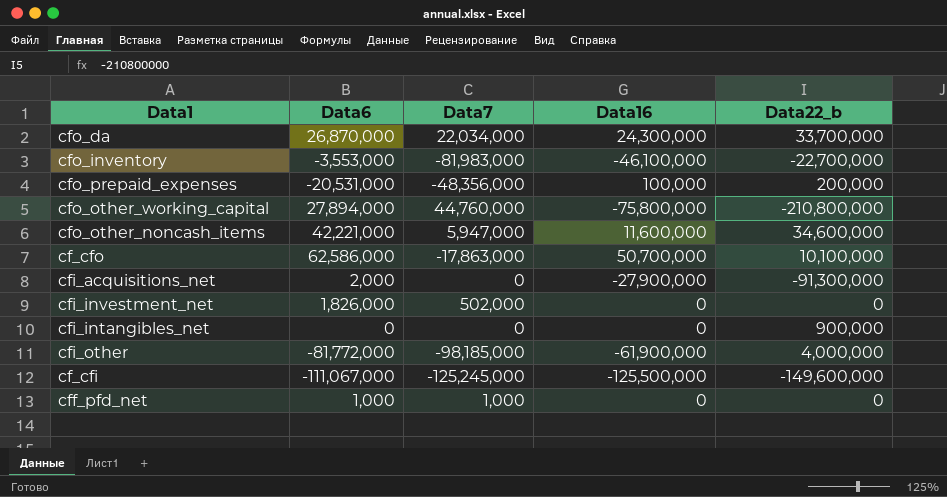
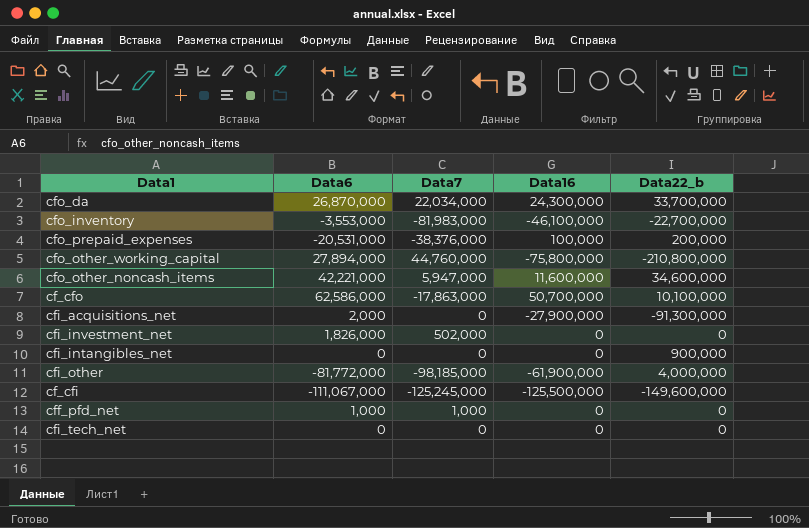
cfo_prepaid_expenses | Data7: -48,356,000 -> -38,376,000
row cfi_tech_net: none -> 0 | 0 | 0 | 0

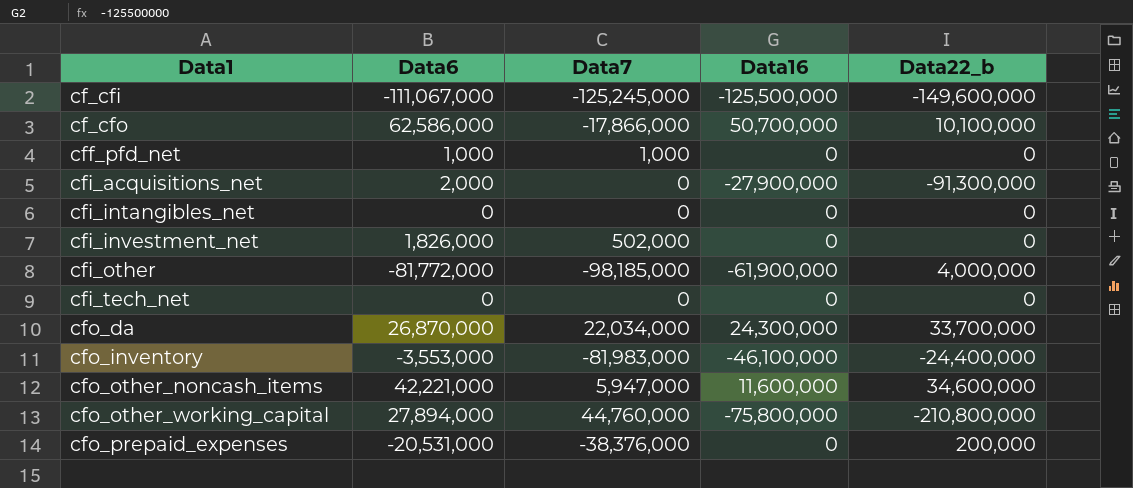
row order: none -> Data1 ascending
cf_cfo | Data7: -17,863,000 -> -17,866,000
cfi_intangibles_net | Data22_b: 900,000 -> 0
cfo_inventory | Data22_b: -22,700,000 -> -24,400,000
cfo_prepaid_expenses | Data16: 100,000 -> 0

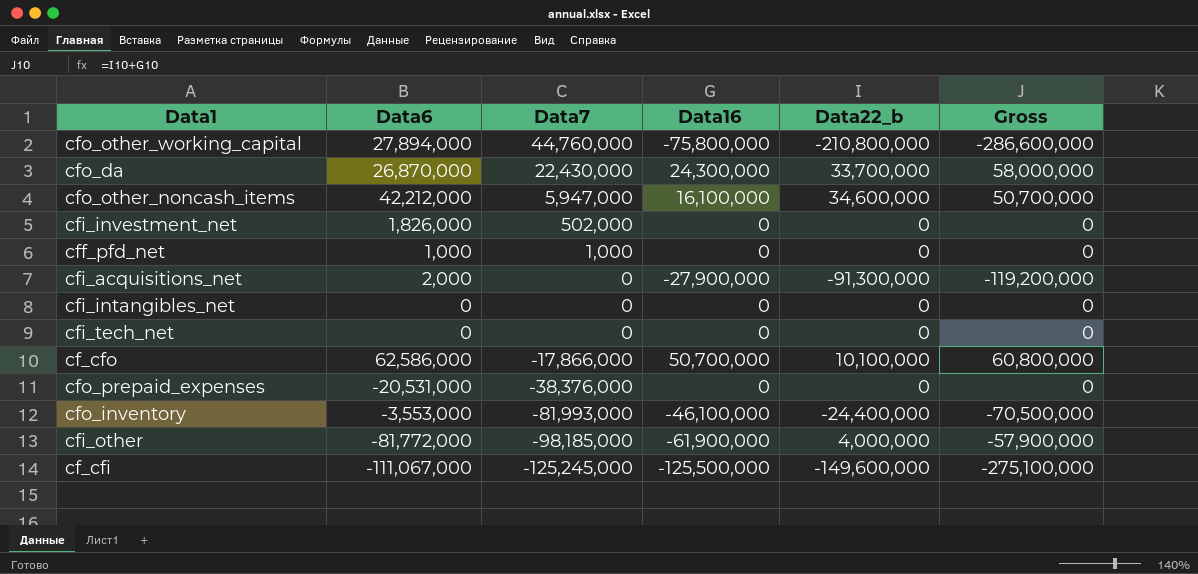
row order: Data1 ascending -> Data7 descending
column Gross | formula: none -> [Data16] + [Data22_b]
cfo_da | Data7: 22,034,000 -> 22,430,000
cfo_other_noncash_items | Data6: 42,221,000 -> 42,212,000
cfo_other_noncash_items | Data16: 11,600,000 -> 16,100,000
cfo_prepaid_expenses | Data22_b: 200,000 -> 0
cfo_inventory | Data7: -81,983,000 -> -81,993,000

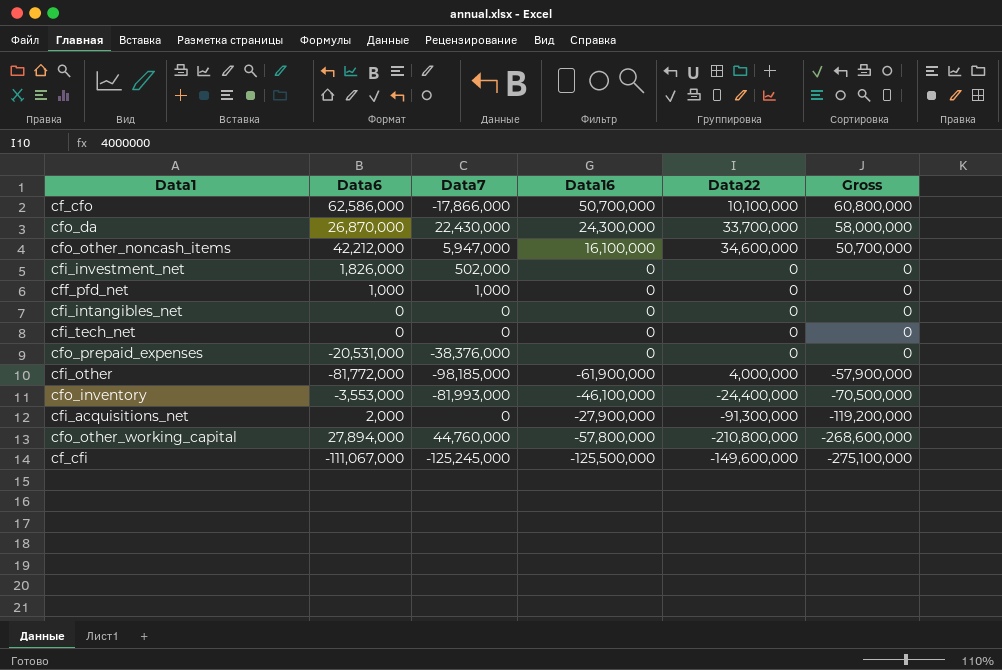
row order: Data7 descending -> Gross descending
column name: Data22_b -> Data22
cfo_other_working_capital | Data16: -75,800,000 -> -57,800,000
cfo_other_working_capital | Gross: -286,600,000 -> -268,600,000

